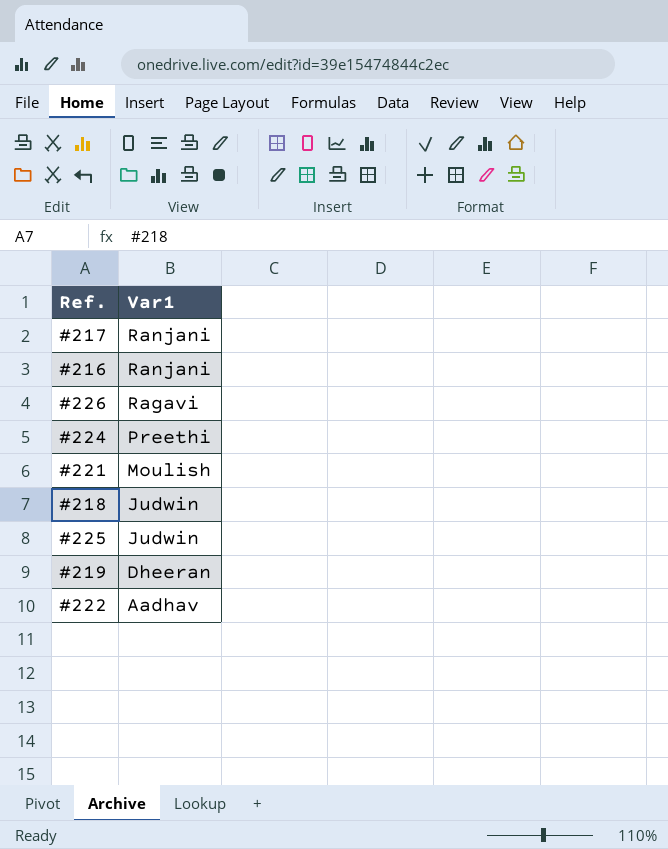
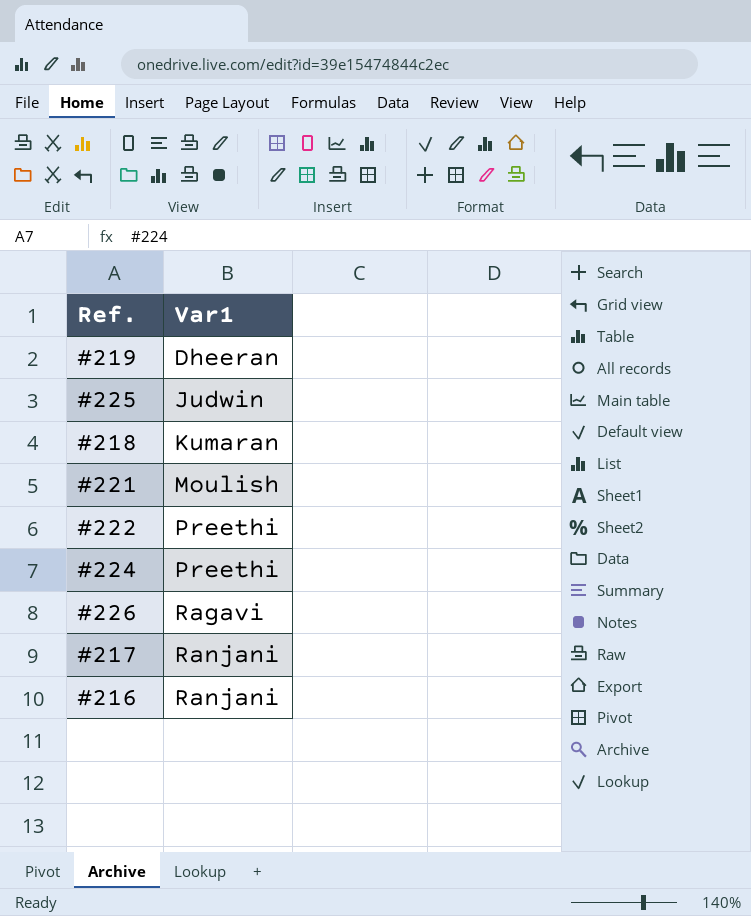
row order: Var1 descending -> Var1 ascending
#218 | Var1: Judwin -> Kumaran
#222 | Var1: Aadhav -> Preethi

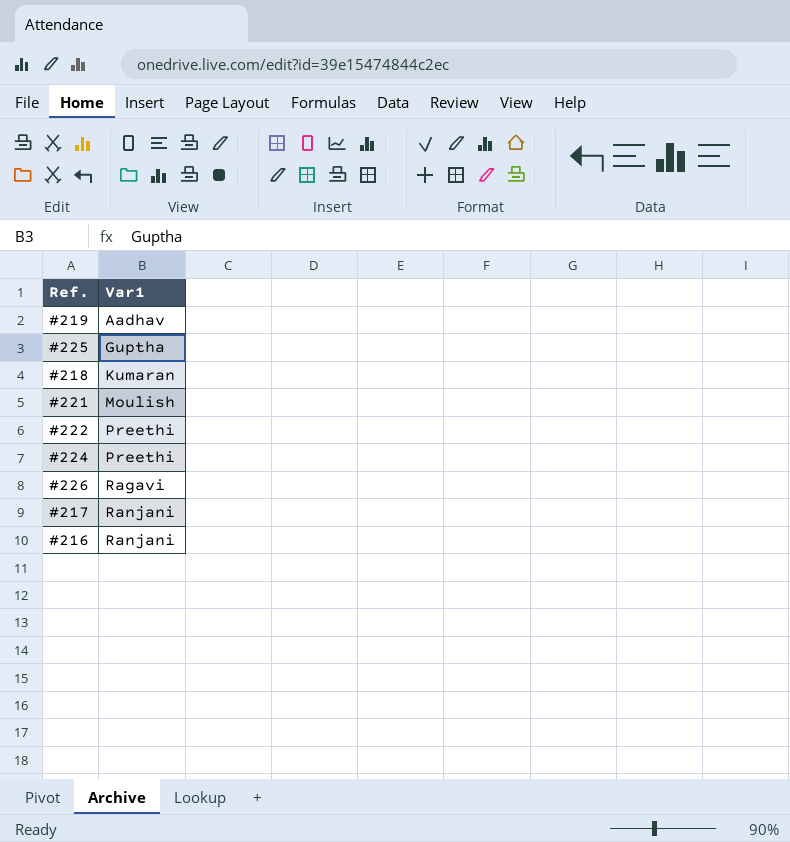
#219 | Var1: Dheeran -> Aadhav
#225 | Var1: Judwin -> Guptha

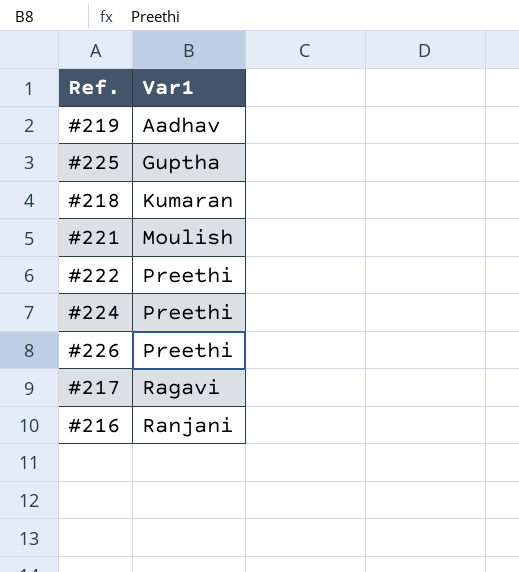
#226 | Var1: Ragavi -> Preethi
#217 | Var1: Ranjani -> Ragavi

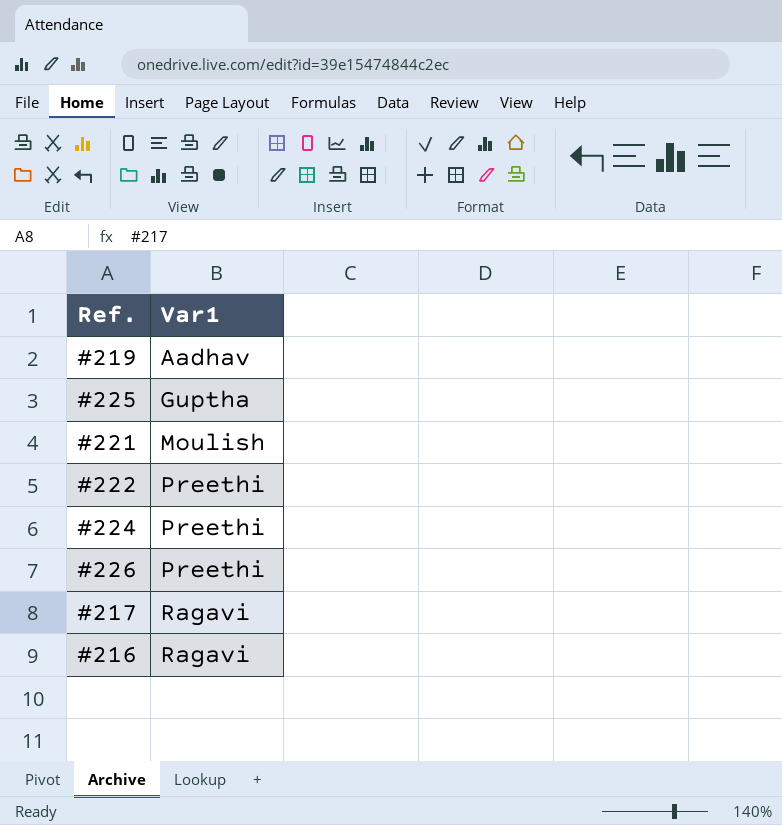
row #218: Kumaran -> none
#216 | Var1: Ranjani -> Ragavi

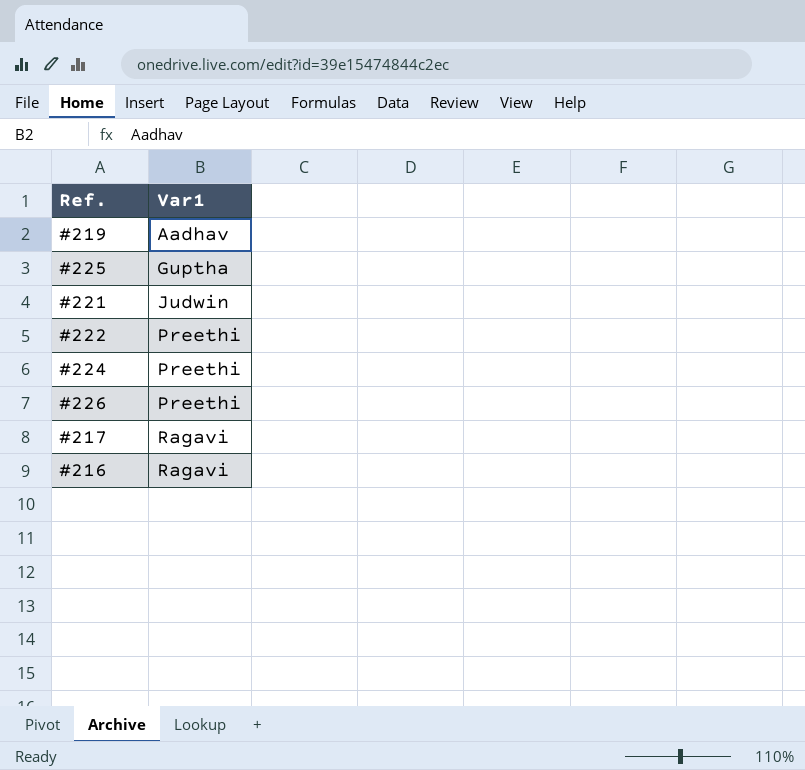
#221 | Var1: Moulish -> Judwin

